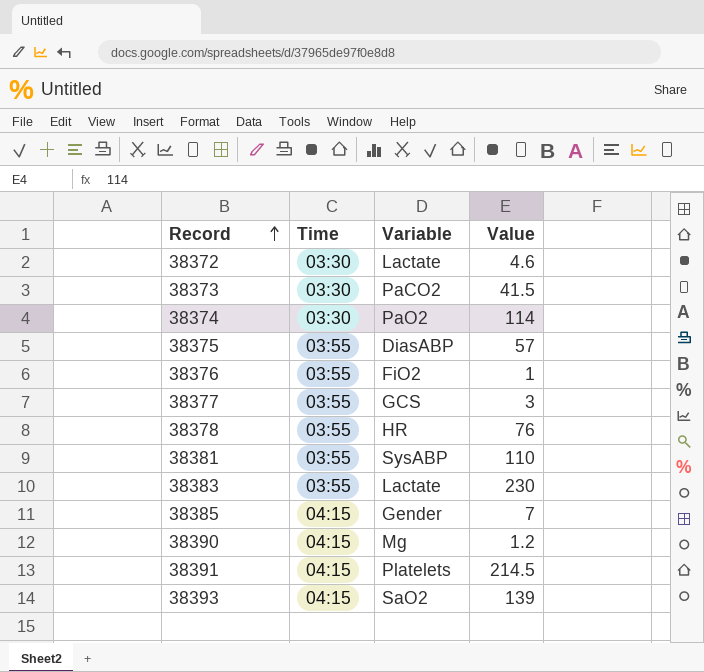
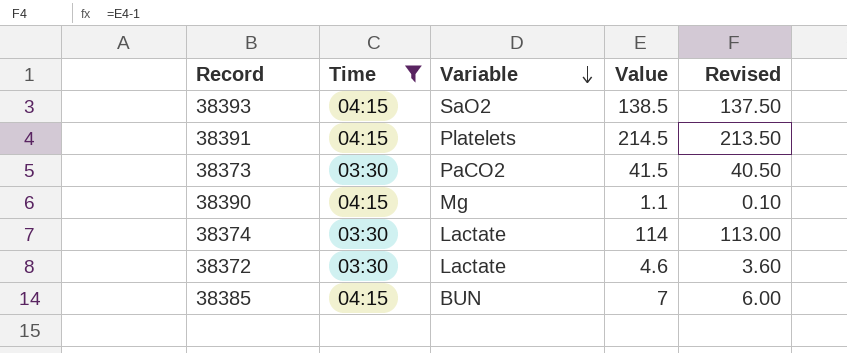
filter: none -> Time != 03:55
row order: Record ascending -> Variable descending
column Revised | formula: none -> [Value] - 1
38393 | Value: 139 -> 138.5
38390 | Value: 1.2 -> 1.1
38374 | Variable: PaO2 -> Lactate
38385 | Variable: Gender -> BUN

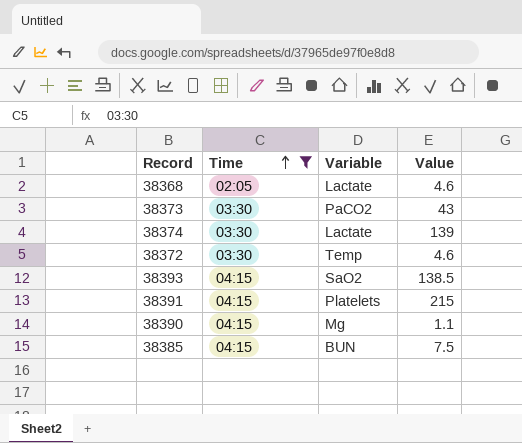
row order: Variable descending -> Time ascending
column Revised | formula: [Value] - 1 -> none
row 38368: none -> 02:05 | Lactate | 4.6
38373 | Value: 41.5 -> 43
38374 | Value: 114 -> 139
38372 | Variable: Lactate -> Temp
38391 | Value: 214.5 -> 215
38385 | Value: 7 -> 7.5

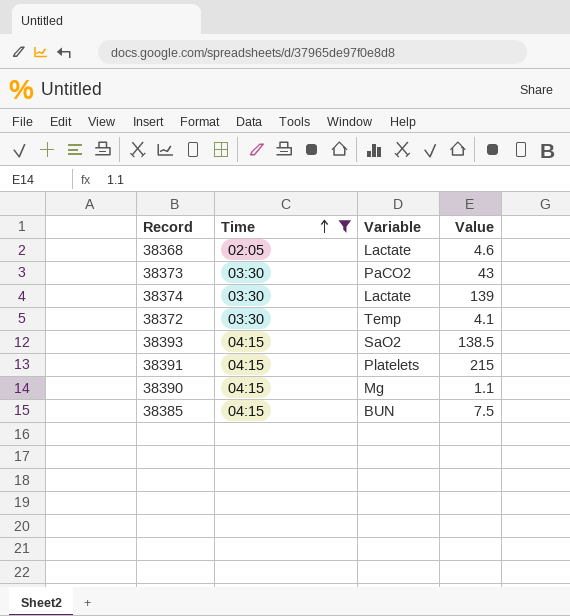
38372 | Value: 4.6 -> 4.1

